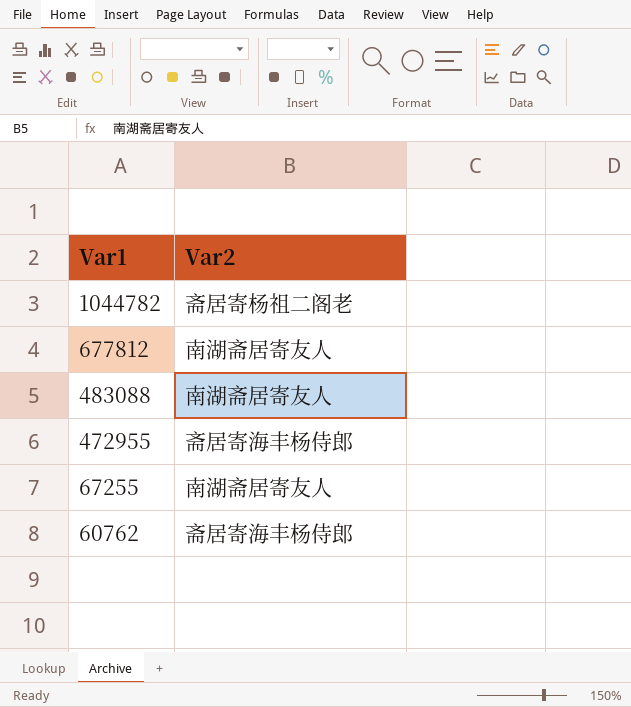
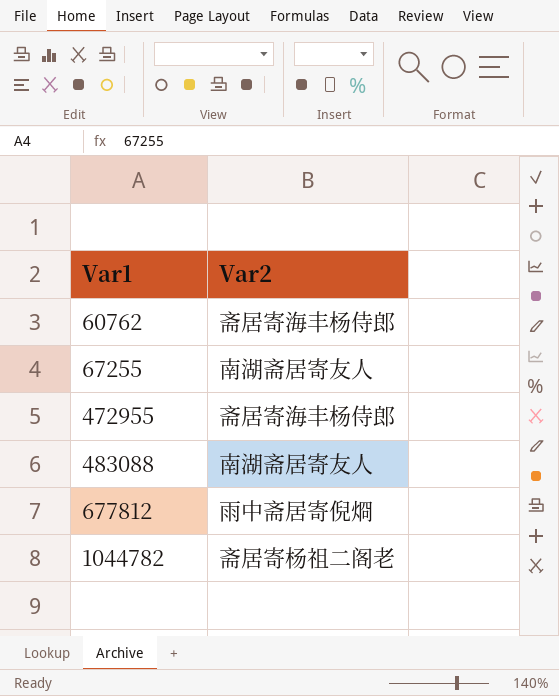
row order: Var1 descending -> Var1 ascending
677812 | Var2: 南湖斋居寄友人 -> 雨中斋居寄倪烱

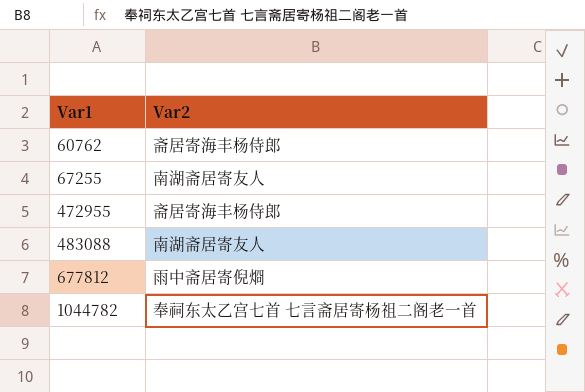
1044782 | Var2: 斋居寄杨祖二阁老 -> 奉祠东太乙宫七首 七言斋居寄杨祖二阁老一首

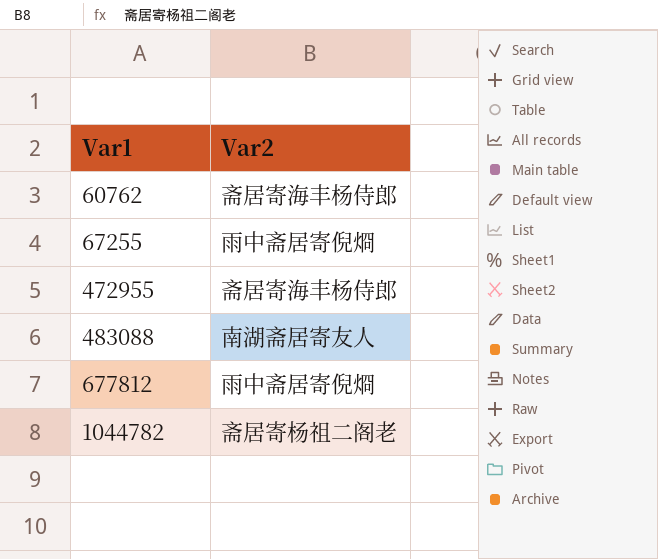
67255 | Var2: 南湖斋居寄友人 -> 雨中斋居寄倪烱
1044782 | Var2: 奉祠东太乙宫七首 七言斋居寄杨祖二阁老一首 -> 斋居寄杨祖二阁老

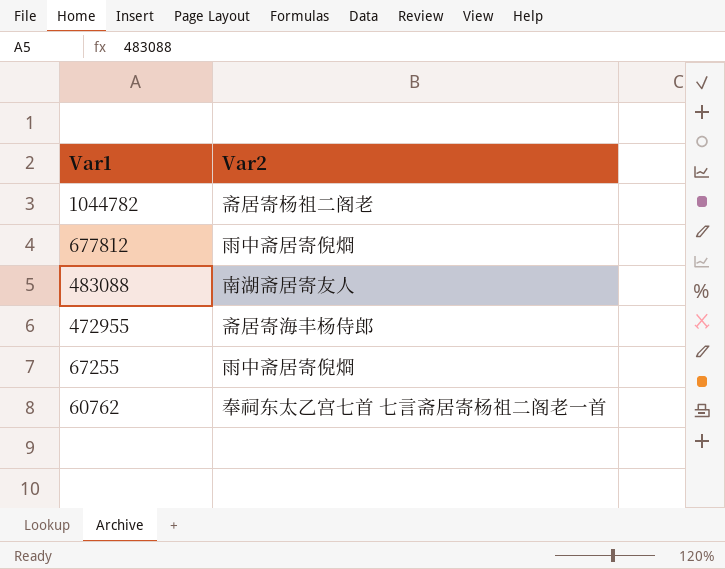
row order: Var1 ascending -> Var1 descending
60762 | Var2: 斋居寄海丰杨侍郎 -> 奉祠东太乙宫七首 七言斋居寄杨祖二阁老一首

